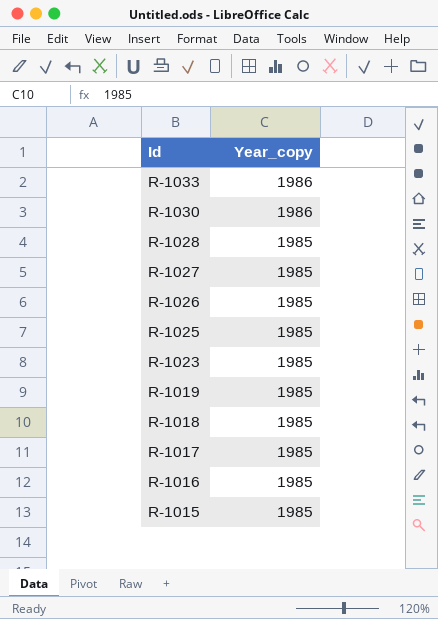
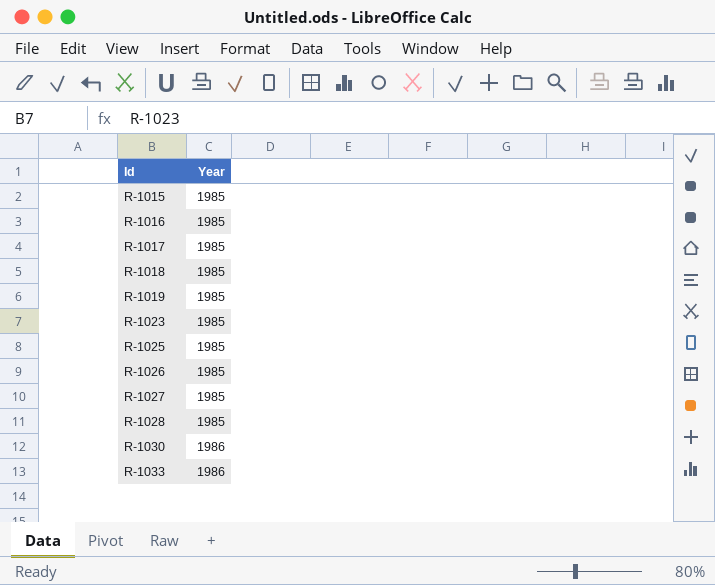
row order: Id descending -> Id ascending
column name: Year_copy -> Year

